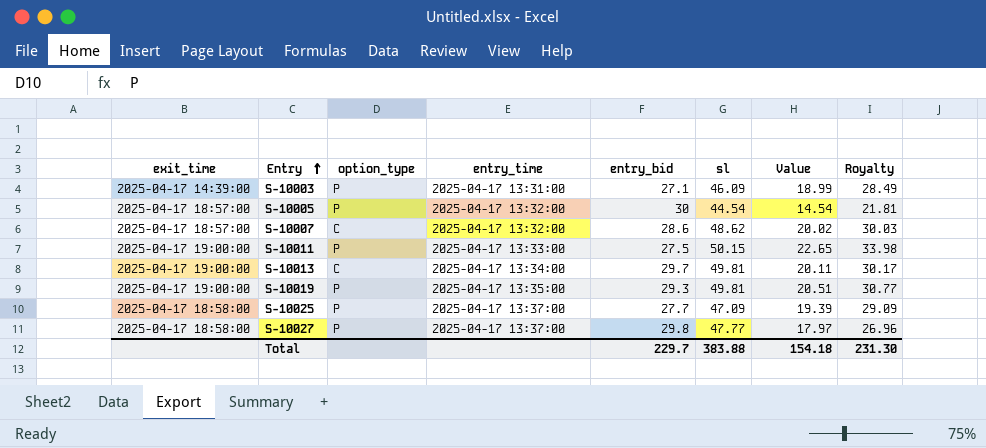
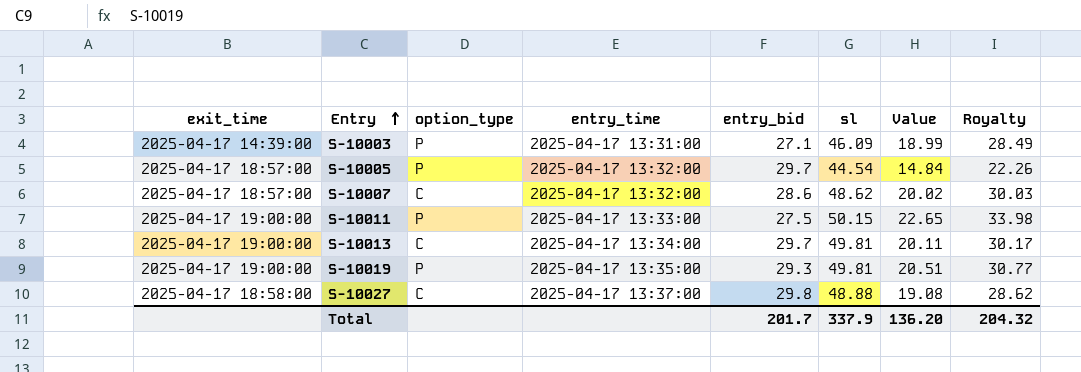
row S-10025: 2025-04-17 18:58:00 | P | 2025-04-17 13:37:00 | 27.7 | 47.09 | 19.39 | 29.09 -> none
S-10005 | entry_bid: 30 -> 29.7
S-10005 | Value: 14.54 -> 14.84
S-10005 | Royalty: 21.81 -> 22.26
S-10027 | option_type: P -> C
S-10027 | sl: 47.77 -> 48.88
S-10027 | Value: 17.97 -> 19.08
S-10027 | Royalty: 26.96 -> 28.62
Total | entry_bid: 229.7 -> 201.7
Total | sl: 383.88 -> 337.9
Total | Value: 154.18 -> 136.20
Total | Royalty: 231.30 -> 204.32

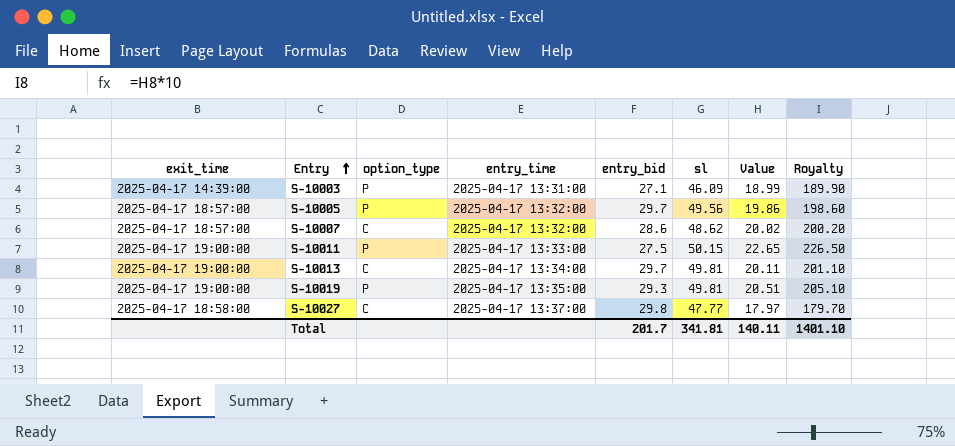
column Royalty | formula: [Value] * 1.5 -> [Value] * 10
S-10005 | sl: 44.54 -> 49.56
S-10005 | Value: 14.84 -> 19.86
S-10027 | sl: 48.88 -> 47.77
S-10027 | Value: 19.08 -> 17.97
Total | sl: 337.9 -> 341.81
Total | Value: 136.20 -> 140.11
Total | Royalty: 204.32 -> 1401.10

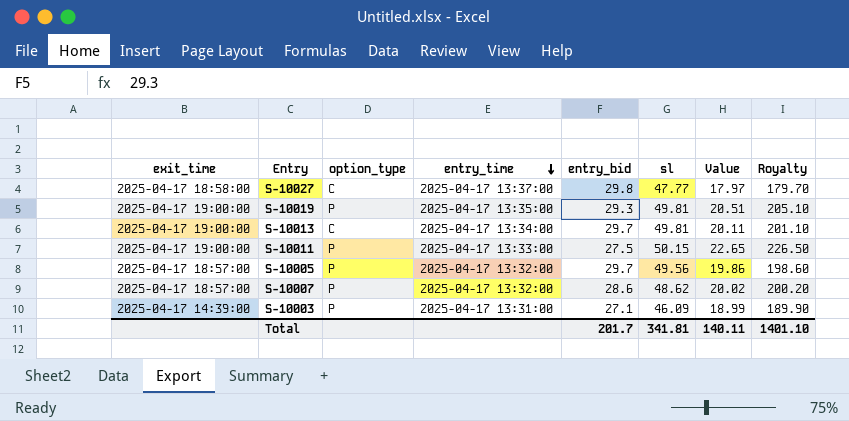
row order: Entry ascending -> entry_time descending
S-10007 | option_type: C -> P

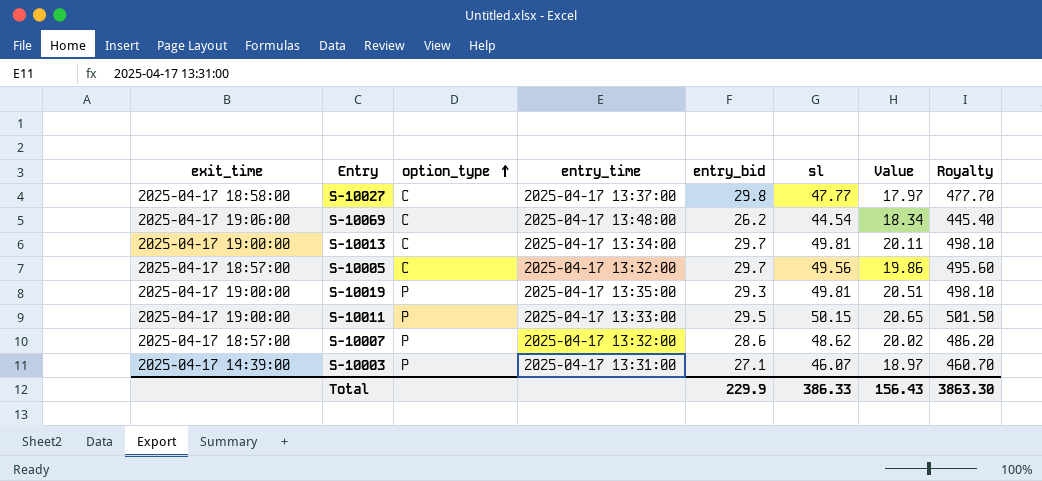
row order: entry_time descending -> option_type ascending
column Royalty | formula: [Value] * 10 -> [sl] * 10
row S-10069: none -> 2025-04-17 19:06:00 | C | 2025-04-17 13:48:00 | 26.2 | 44.54 | 18.34 | 445.40
S-10005 | option_type: P -> C
S-10011 | entry_bid: 27.5 -> 29.5
S-10011 | Value: 22.65 -> 20.65
S-10003 | sl: 46.09 -> 46.07
S-10003 | Value: 18.99 -> 18.97
Total | entry_bid: 201.7 -> 229.9
Total | sl: 341.81 -> 386.33
Total | Value: 140.11 -> 156.43
Total | Royalty: 1401.10 -> 3863.30

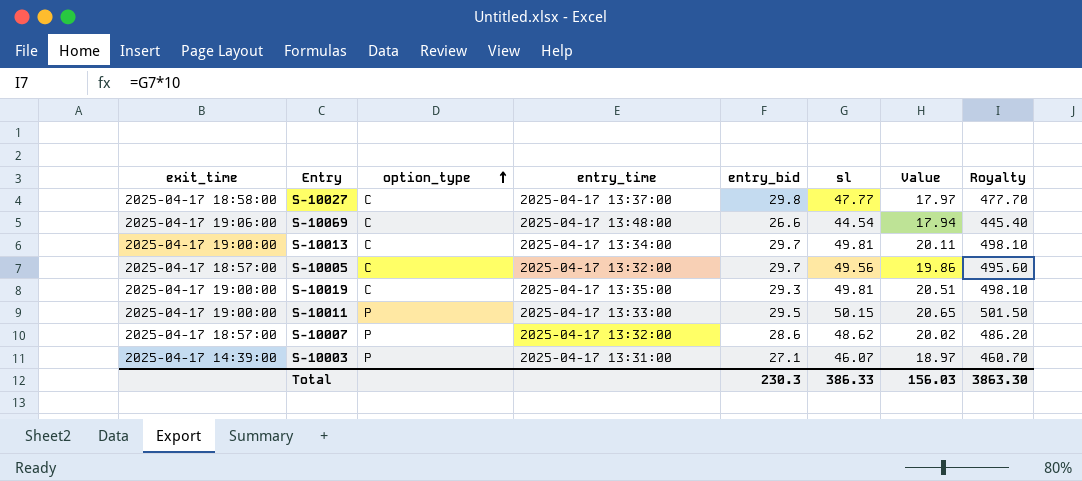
S-10069 | entry_bid: 26.2 -> 26.6
S-10069 | Value: 18.34 -> 17.94
S-10019 | option_type: P -> C
Total | entry_bid: 229.9 -> 230.3
Total | Value: 156.43 -> 156.03

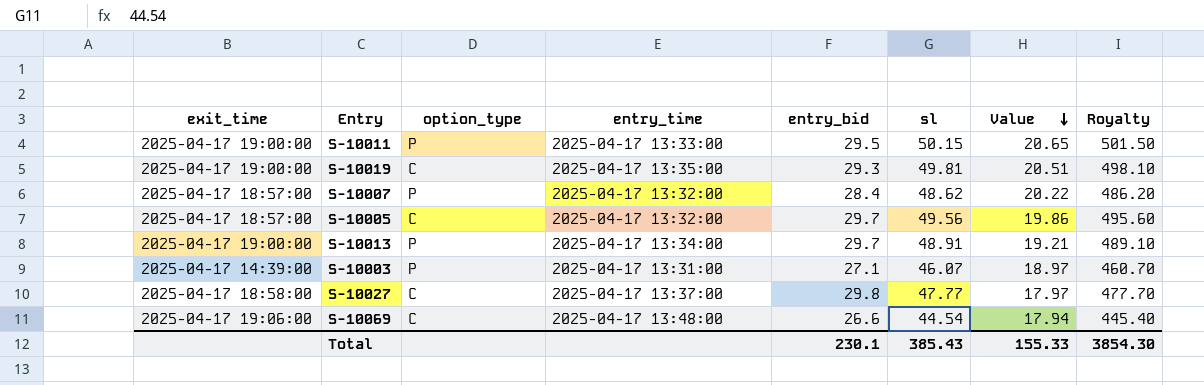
row order: option_type ascending -> Value descending
S-10007 | entry_bid: 28.6 -> 28.4
S-10007 | Value: 20.02 -> 20.22
S-10013 | option_type: C -> P
S-10013 | sl: 49.81 -> 48.91
S-10013 | Value: 20.11 -> 19.21
S-10013 | Royalty: 498.10 -> 489.10
Total | entry_bid: 230.3 -> 230.1
Total | sl: 386.33 -> 385.43
Total | Value: 156.03 -> 155.33
Total | Royalty: 3863.30 -> 3854.30

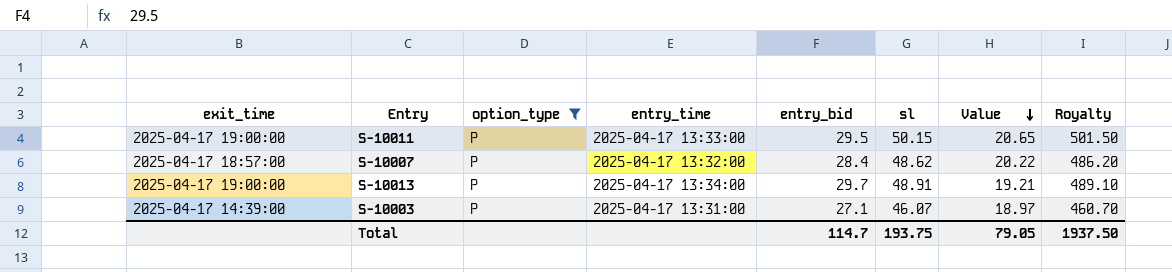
filter: none -> option_type = P
Total | entry_bid: 230.1 -> 114.7
Total | sl: 385.43 -> 193.75
Total | Value: 155.33 -> 79.05
Total | Royalty: 3854.30 -> 1937.50

